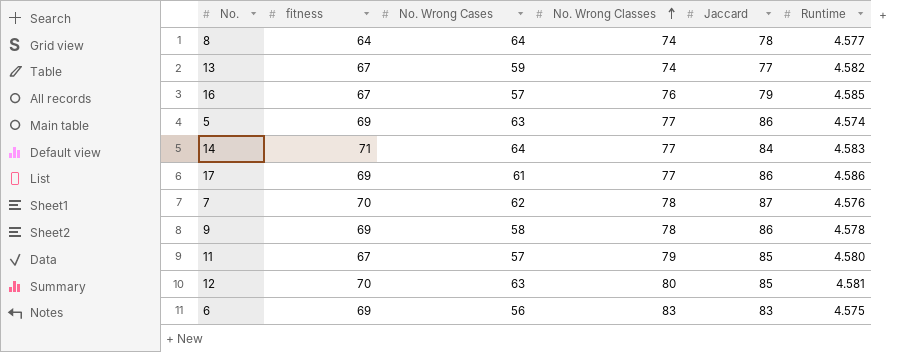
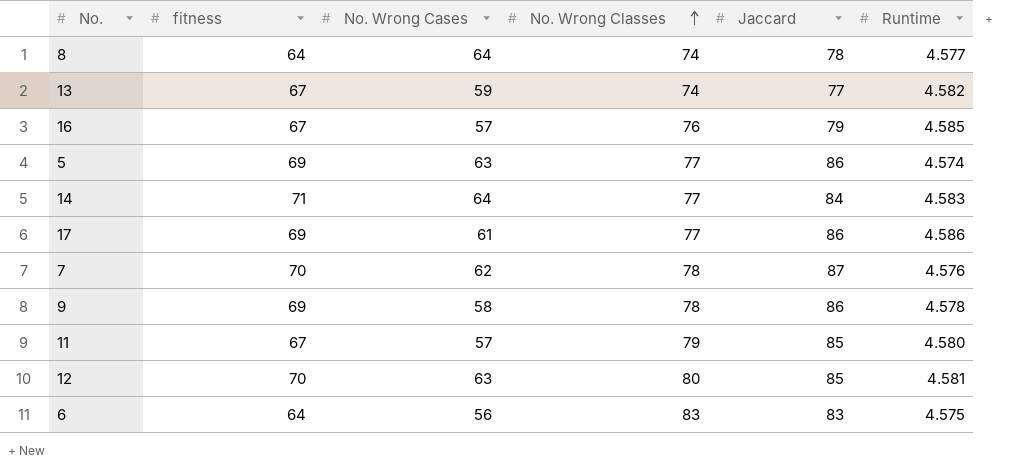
6 | fitness: 69 -> 64

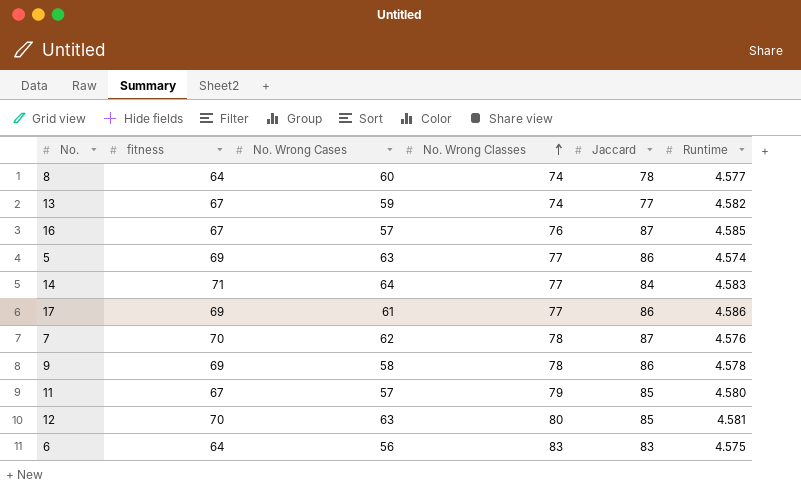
8 | No. Wrong Cases: 64 -> 60
16 | Jaccard: 79 -> 87

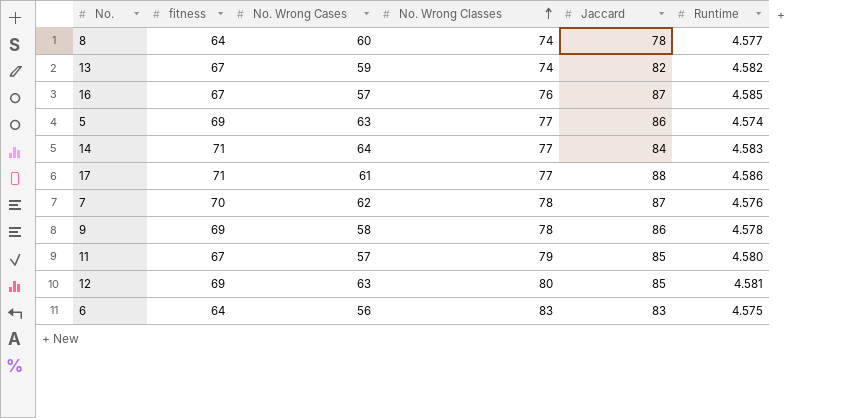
13 | Jaccard: 77 -> 82
17 | fitness: 69 -> 71
17 | Jaccard: 86 -> 88
12 | fitness: 70 -> 69

